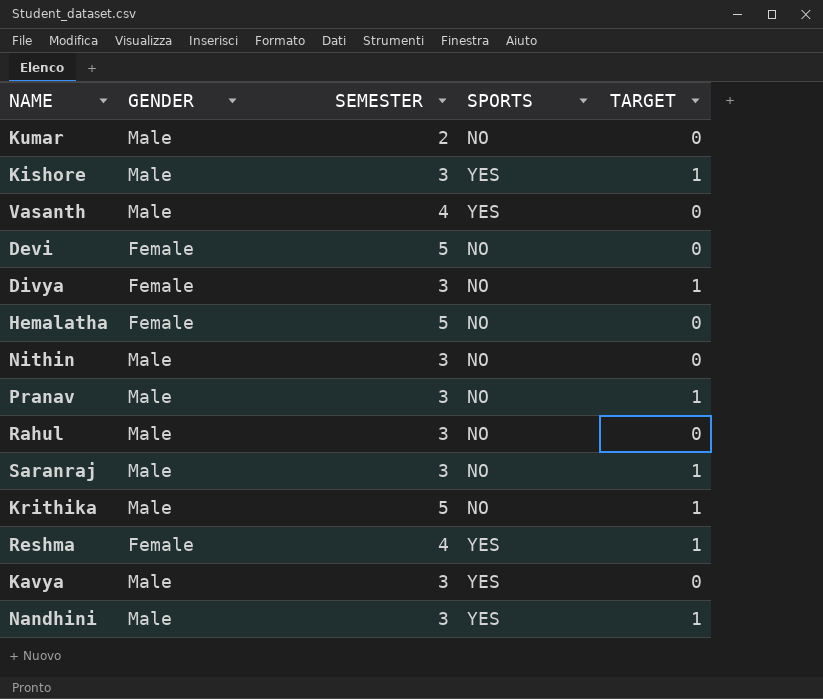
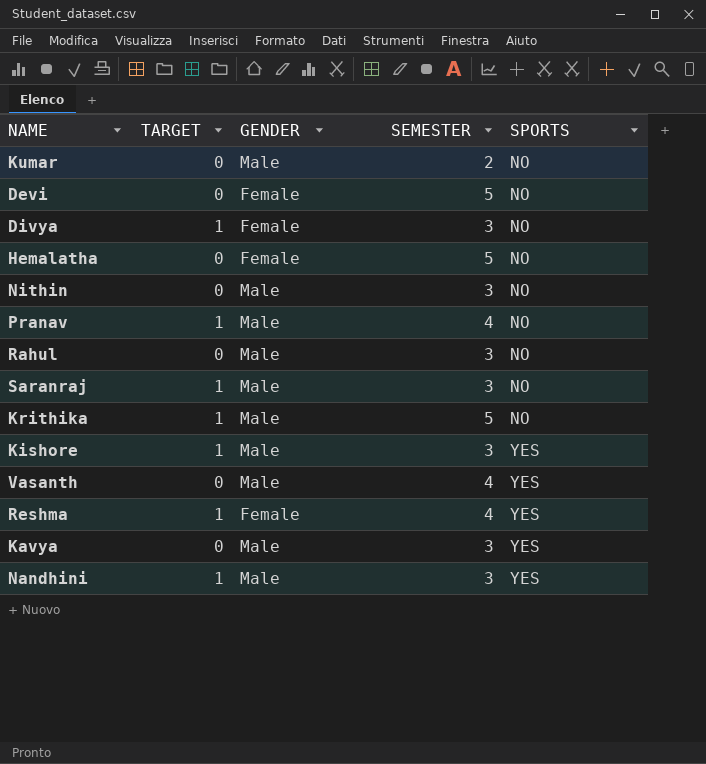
row order: none -> SPORTS ascending
column TARGET | position: 5 -> 2
Pranav | SEMESTER: 3 -> 4

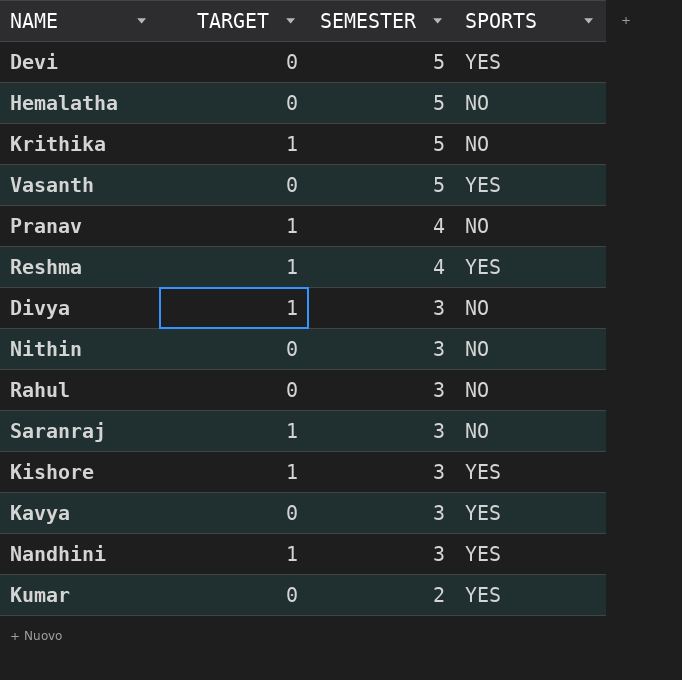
row order: SPORTS ascending -> SEMESTER descending
column GENDER | position: 3 -> none
Devi | SPORTS: NO -> YES
Vasanth | SEMESTER: 4 -> 5
Kumar | SPORTS: NO -> YES

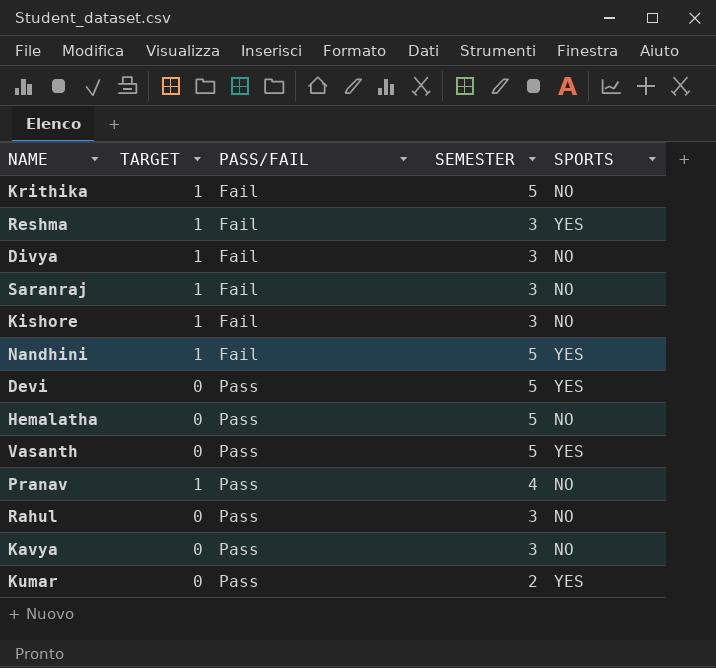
row order: SEMESTER descending -> PASS/FAIL ascending
column PASS/FAIL | position: none -> 3
row Nithin: 0 | 3 | NO -> none
Reshma | SEMESTER: 4 -> 3
Kishore | SPORTS: YES -> NO
Nandhini | SEMESTER: 3 -> 5
Kavya | SPORTS: YES -> NO

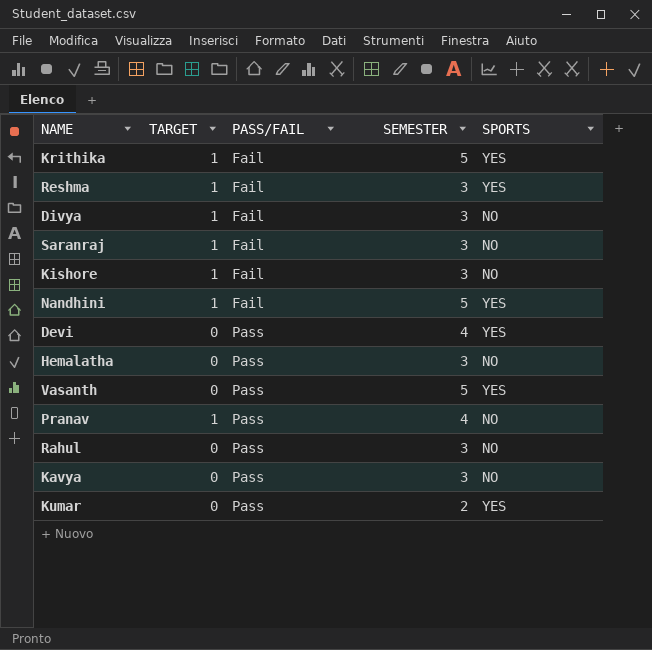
Krithika | SPORTS: NO -> YES
Devi | SEMESTER: 5 -> 4
Hemalatha | SEMESTER: 5 -> 3

